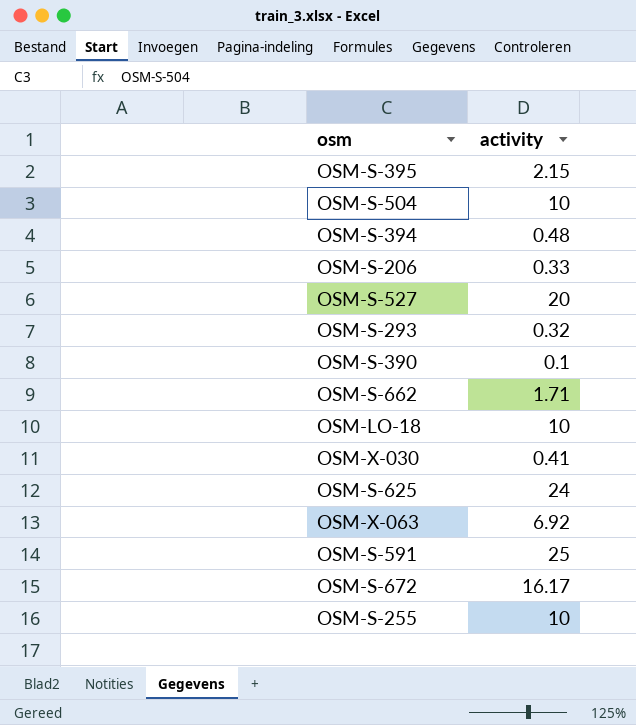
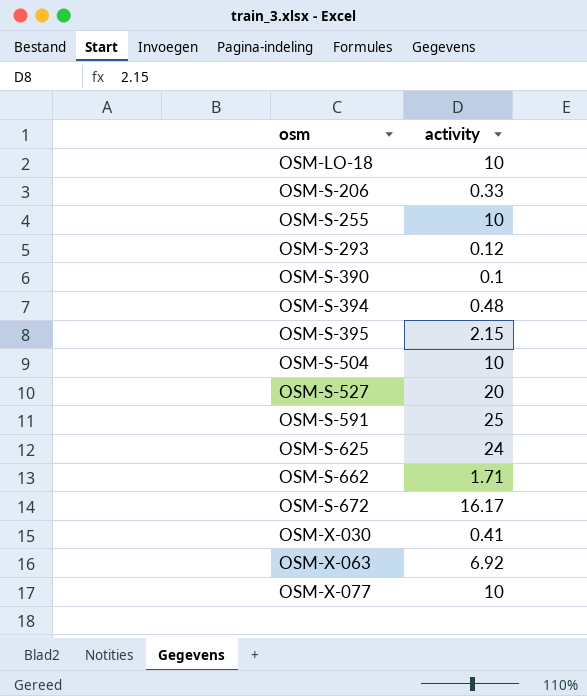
row order: none -> osm ascending
OSM-S-293 | activity: 0.32 -> 0.12
row OSM-X-077: none -> 10

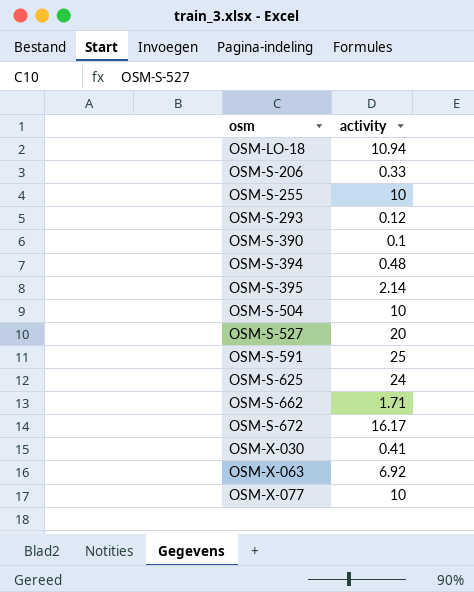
OSM-LO-18 | activity: 10 -> 10.94
OSM-S-395 | activity: 2.15 -> 2.14

